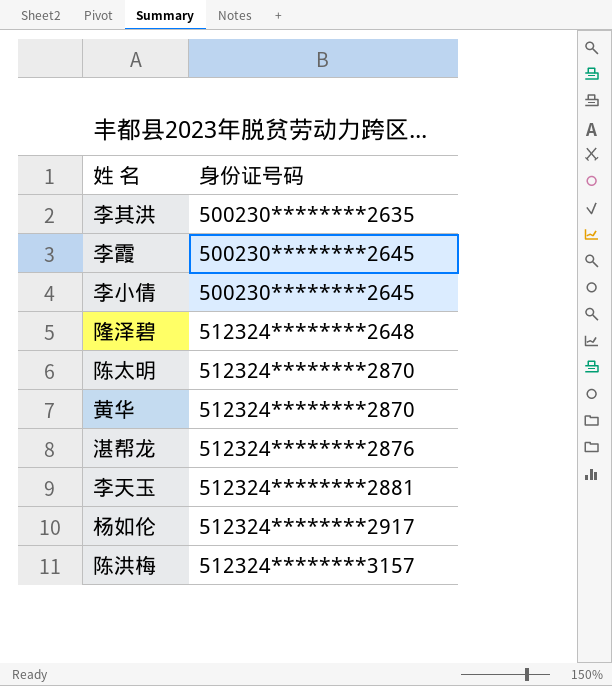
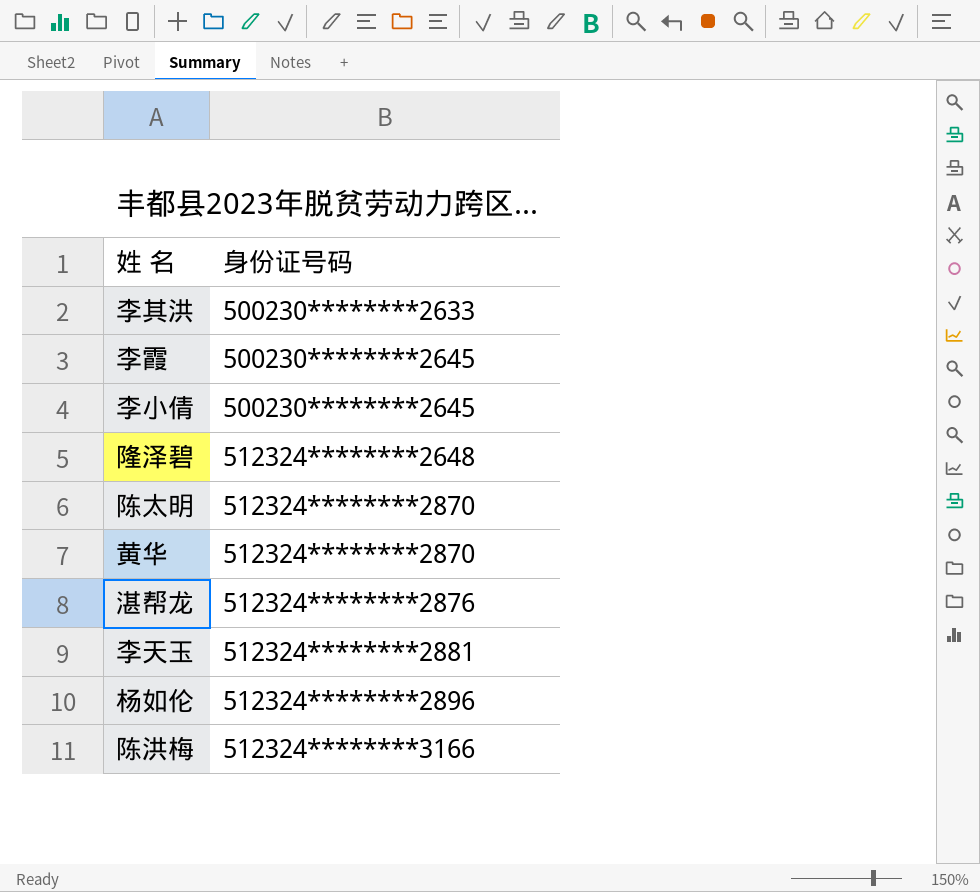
李其洪 | 身份证号码: 500230********2635 -> 500230********2633
杨如伦 | 身份证号码: 512324********2917 -> 512324********2896
陈洪梅 | 身份证号码: 512324********3157 -> 512324********3166

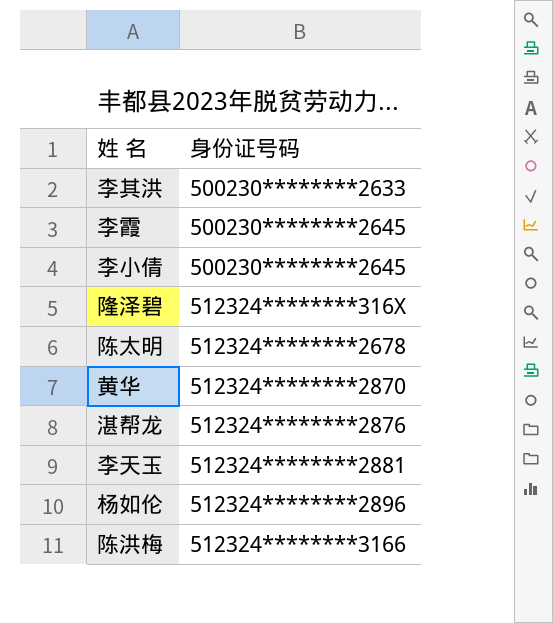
隆泽碧 | 身份证号码: 512324********2648 -> 512324********316X
陈太明 | 身份证号码: 512324********2870 -> 512324********2678

